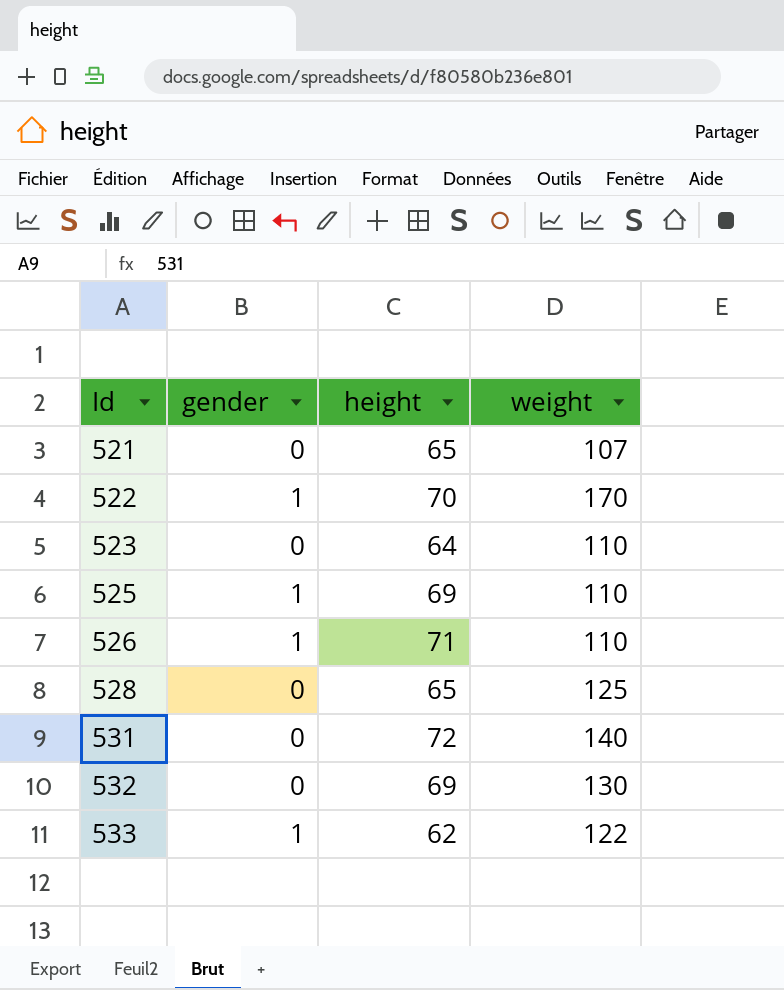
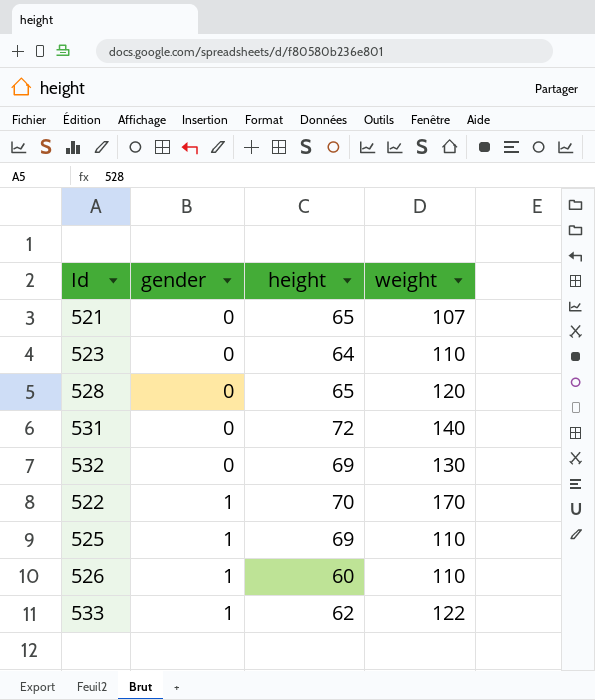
row order: Id ascending -> gender ascending
528 | weight: 125 -> 120
526 | height: 71 -> 60

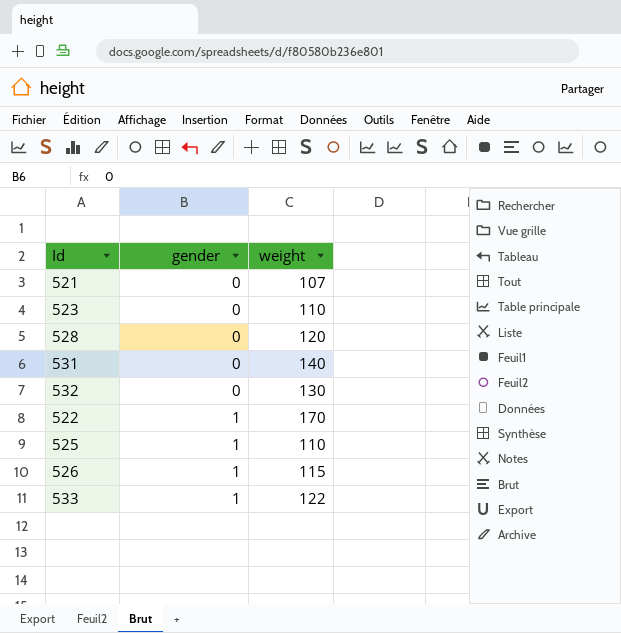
column height | position: 3 -> none
526 | weight: 110 -> 115

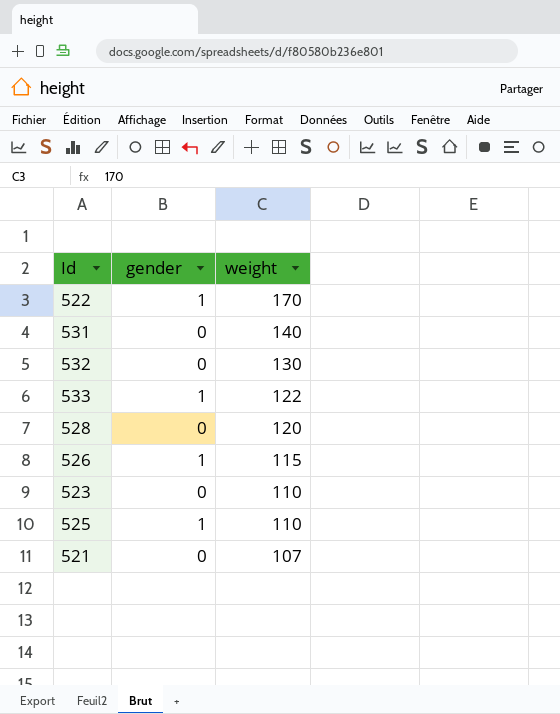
row order: gender ascending -> weight descending

